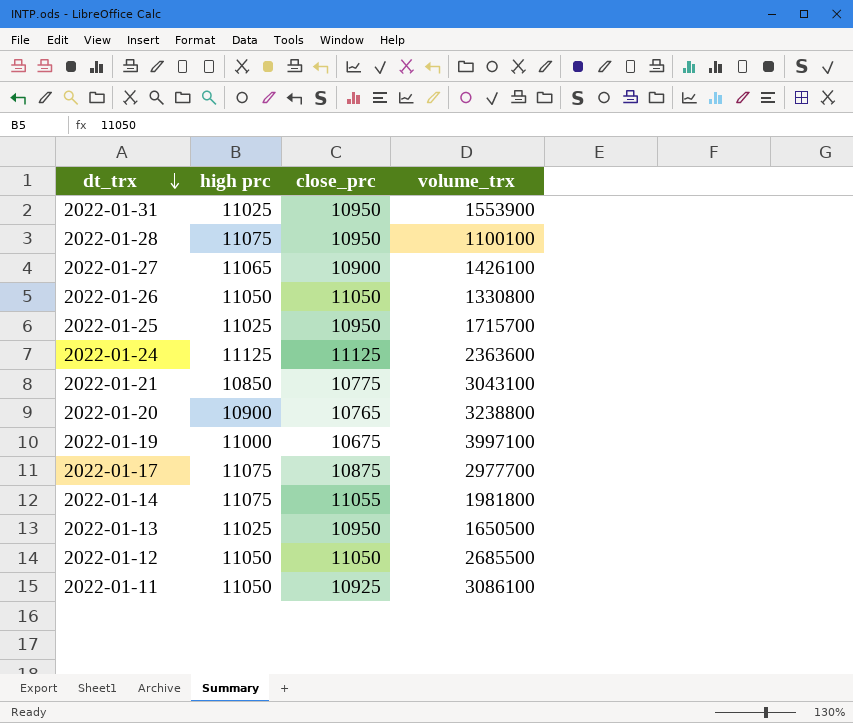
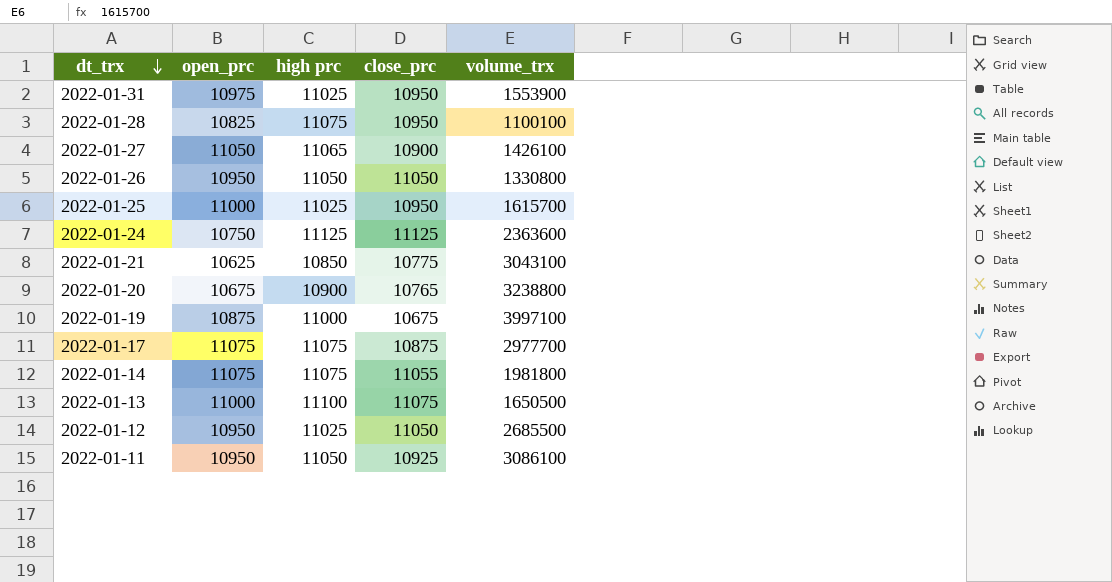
column open_prc | position: none -> 2
2022-01-25 | volume_trx: 1715700 -> 1615700
2022-01-13 | high prc: 11025 -> 11100
2022-01-13 | close_prc: 10950 -> 11075
2022-01-12 | high prc: 11050 -> 11025

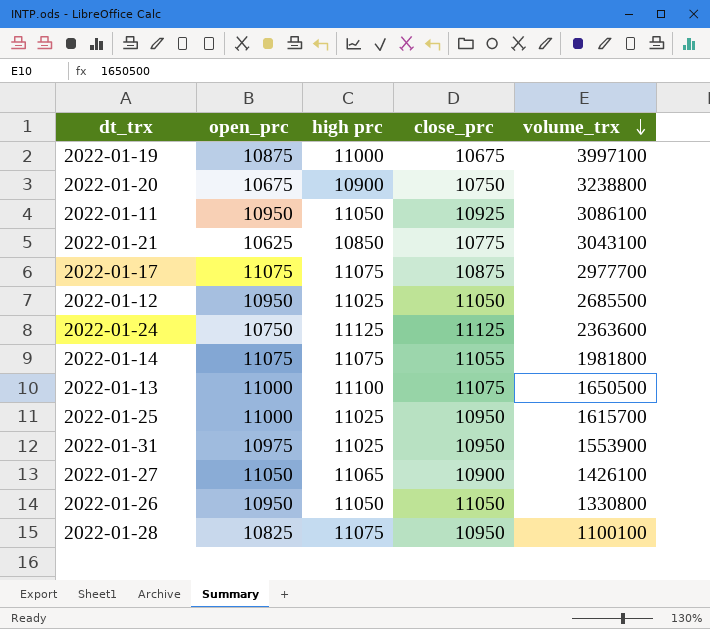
row order: dt_trx descending -> volume_trx descending
2022-01-20 | close_prc: 10765 -> 10750

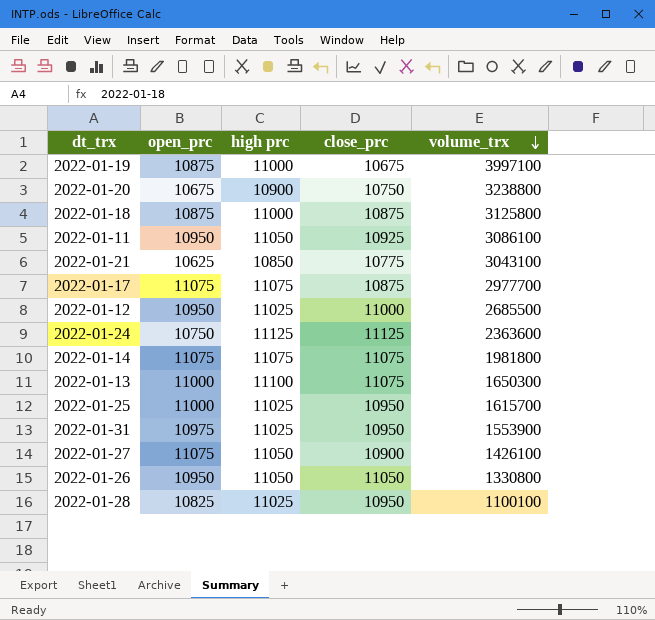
row 2022-01-18: none -> 10875 | 11000 | 10875 | 3125800
2022-01-12 | close_prc: 11050 -> 11000
2022-01-14 | close_prc: 11055 -> 11075
2022-01-13 | volume_trx: 1650500 -> 1650300
2022-01-27 | open_prc: 11050 -> 11075
2022-01-27 | high prc: 11065 -> 11050
2022-01-28 | high prc: 11075 -> 11025

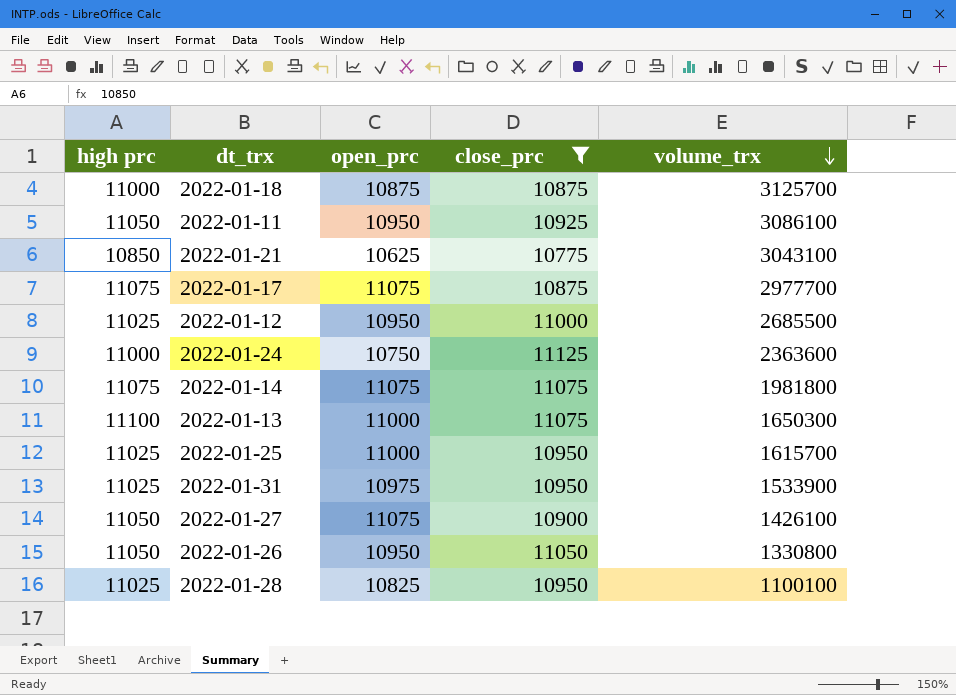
filter: none -> close_prc >= 10775
column high prc | position: 3 -> 1
2022-01-18 | volume_trx: 3125800 -> 3125700
2022-01-24 | high prc: 11125 -> 11000
2022-01-31 | volume_trx: 1553900 -> 1533900

